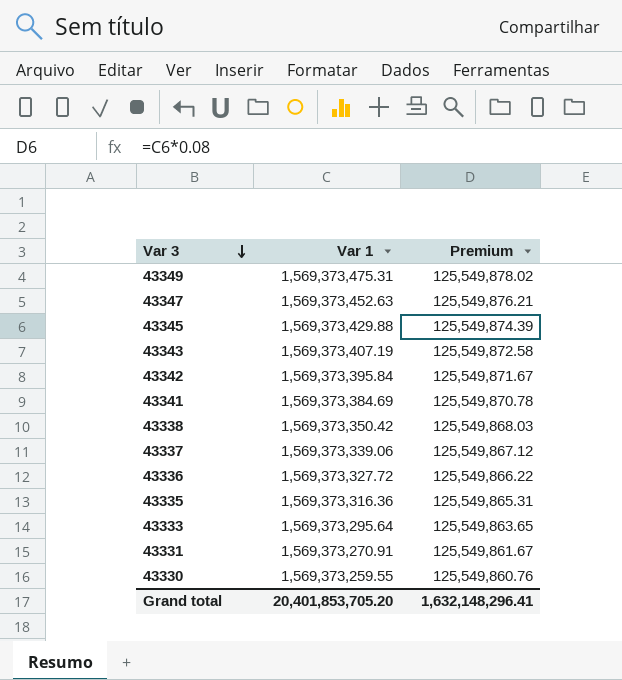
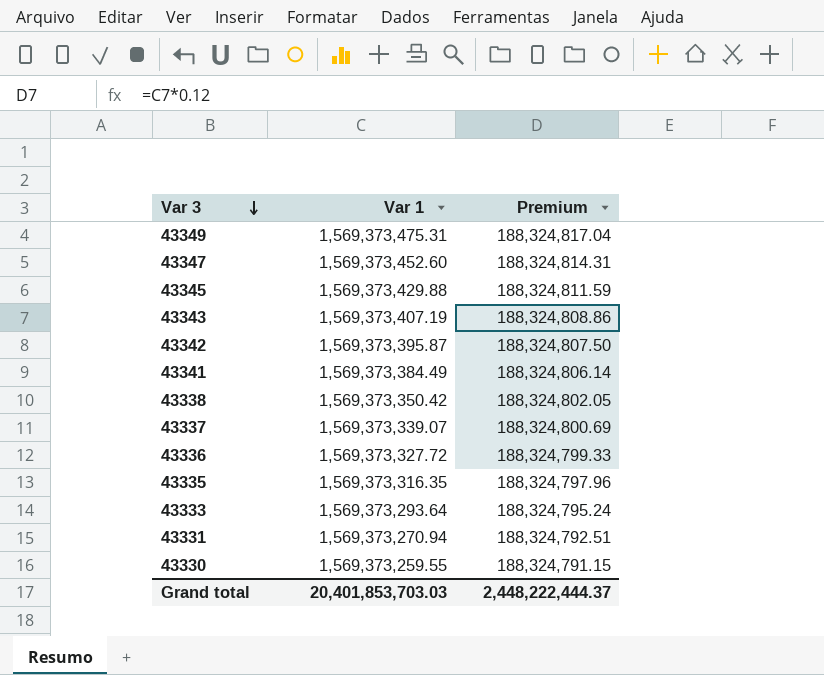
column Premium | formula: [Var 1] * 0.08 -> [Var 1] * 0.12
43347 | Var 1: 1,569,373,452.63 -> 1,569,373,452.60
43342 | Var 1: 1,569,373,395.84 -> 1,569,373,395.87
43341 | Var 1: 1,569,373,384.69 -> 1,569,373,384.49
43337 | Var 1: 1,569,373,339.06 -> 1,569,373,339.07
43335 | Var 1: 1,569,373,316.36 -> 1,569,373,316.35
43333 | Var 1: 1,569,373,295.64 -> 1,569,373,293.64
43331 | Var 1: 1,569,373,270.91 -> 1,569,373,270.94
Grand total | Var 1: 20,401,853,705.20 -> 20,401,853,703.03
Grand total | Premium: 1,632,148,296.41 -> 2,448,222,444.37

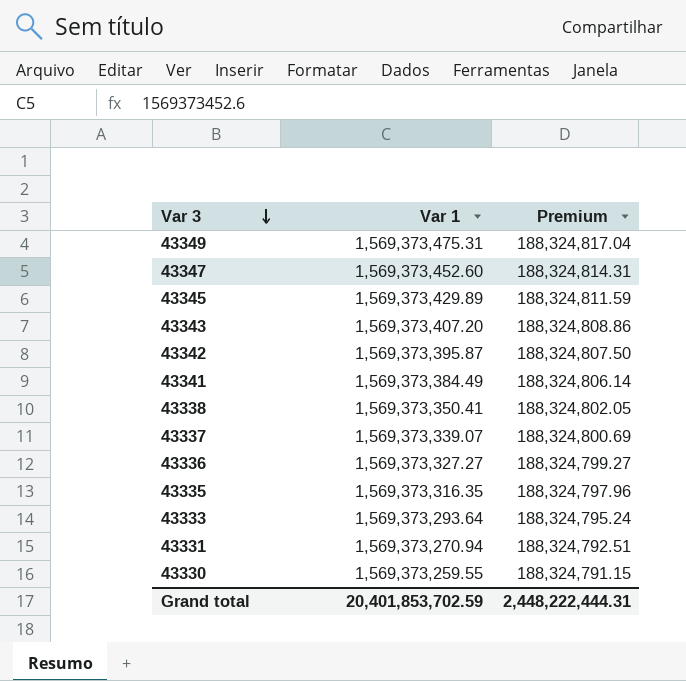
43345 | Var 1: 1,569,373,429.88 -> 1,569,373,429.89
43343 | Var 1: 1,569,373,407.19 -> 1,569,373,407.20
43338 | Var 1: 1,569,373,350.42 -> 1,569,373,350.41
43336 | Var 1: 1,569,373,327.72 -> 1,569,373,327.27
43336 | Premium: 188,324,799.33 -> 188,324,799.27
Grand total | Var 1: 20,401,853,703.03 -> 20,401,853,702.59
Grand total | Premium: 2,448,222,444.37 -> 2,448,222,444.31

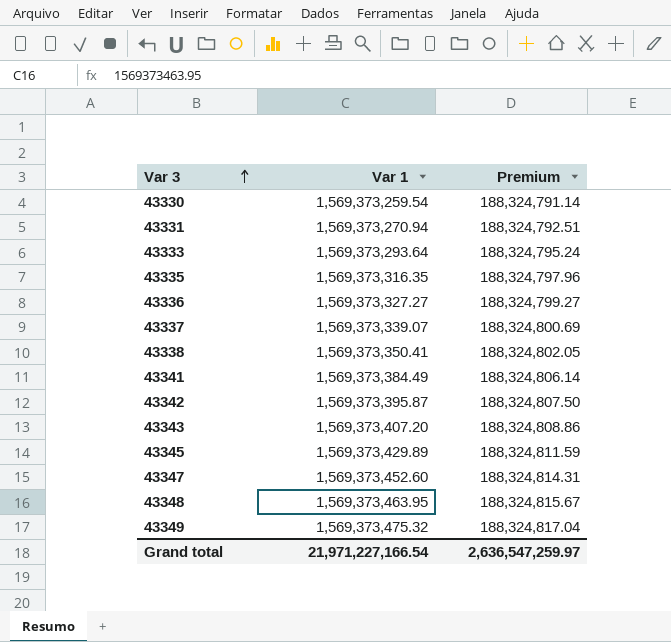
row order: Var 3 descending -> Var 3 ascending
43330 | Var 1: 1,569,373,259.55 -> 1,569,373,259.54
43330 | Premium: 188,324,791.15 -> 188,324,791.14
row 43348: none -> 1,569,373,463.95 | 188,324,815.67
43349 | Var 1: 1,569,373,475.31 -> 1,569,373,475.32
Grand total | Var 1: 20,401,853,702.59 -> 21,971,227,166.54
Grand total | Premium: 2,448,222,444.31 -> 2,636,547,259.97

